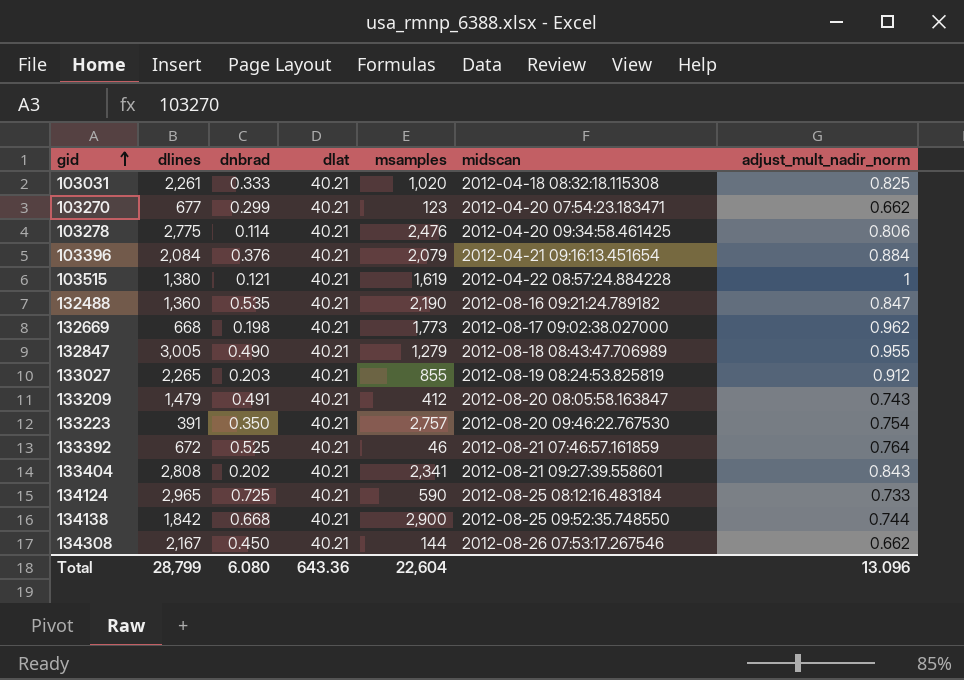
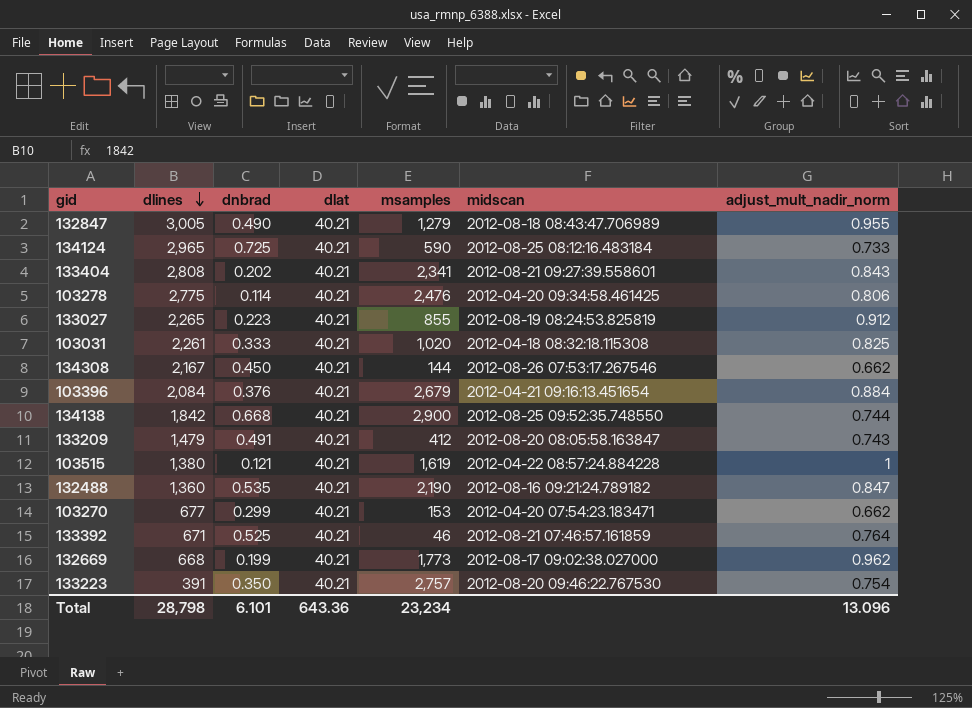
row order: gid ascending -> dlines descending
133027 | dnbrad: 0.203 -> 0.223
103396 | msamples: 2,079 -> 2,679
103270 | msamples: 123 -> 153
133392 | dlines: 672 -> 671
132669 | dnbrad: 0.198 -> 0.199
Total | dlines: 28,799 -> 28,798
Total | dnbrad: 6.080 -> 6.101
Total | msamples: 22,604 -> 23,234

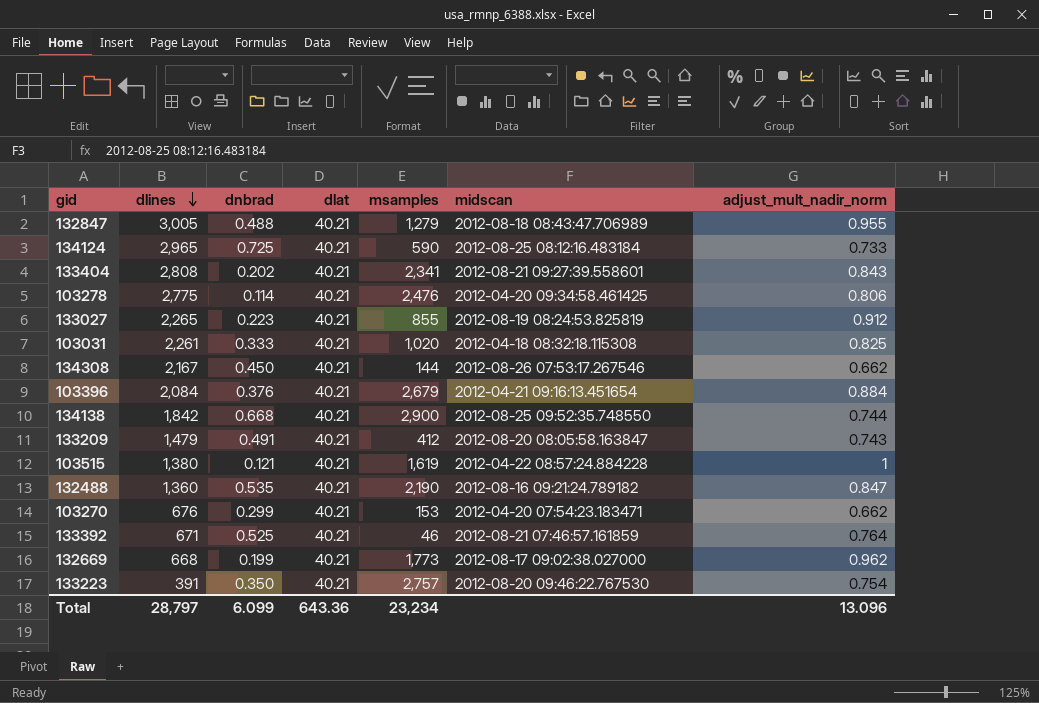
132847 | dnbrad: 0.490 -> 0.488
103270 | dlines: 677 -> 676
Total | dlines: 28,798 -> 28,797
Total | dnbrad: 6.101 -> 6.099

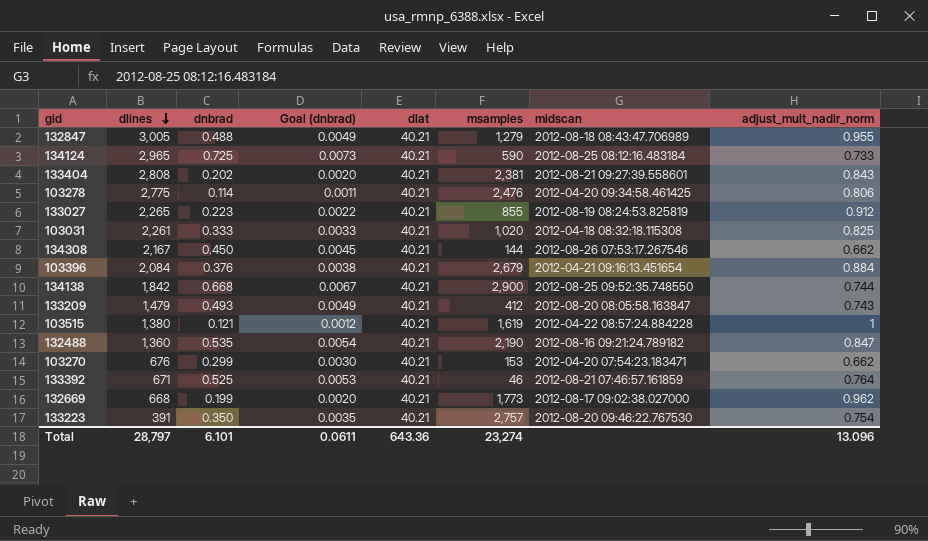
column Goal (dnbrad) | formula: none -> [dnbrad] * 0.01
133404 | msamples: 2,341 -> 2,381
133209 | dnbrad: 0.491 -> 0.493
Total | dnbrad: 6.099 -> 6.101
Total | msamples: 23,234 -> 23,274

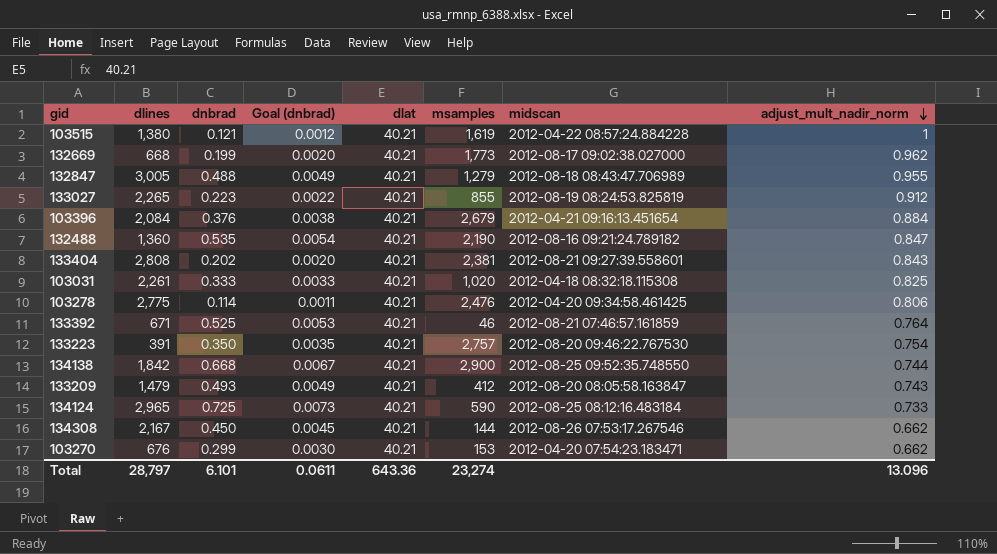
row order: dlines descending -> adjust_mult_nadir_norm descending

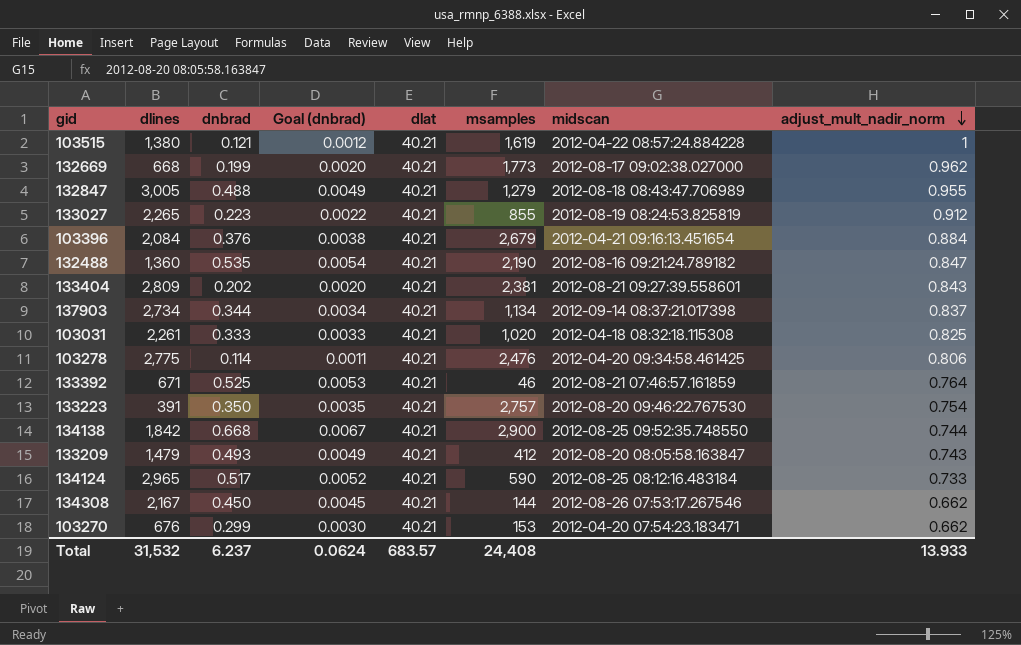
133404 | dlines: 2,808 -> 2,809
row 137903: none -> 2,734 | 0.344 | 0.0034 | 40.21 | 1,134 | 2012-09-14 08:37:21.017398 | 0.837
134124 | dnbrad: 0.725 -> 0.517
134124 | Goal (dnbrad): 0.0073 -> 0.0052
Total | dlines: 28,797 -> 31,532
Total | dnbrad: 6.101 -> 6.237
Total | Goal (dnbrad): 0.0611 -> 0.0624
Total | dlat: 643.36 -> 683.57
Total | msamples: 23,274 -> 24,408
Total | adjust_mult_nadir_norm: 13.096 -> 13.933

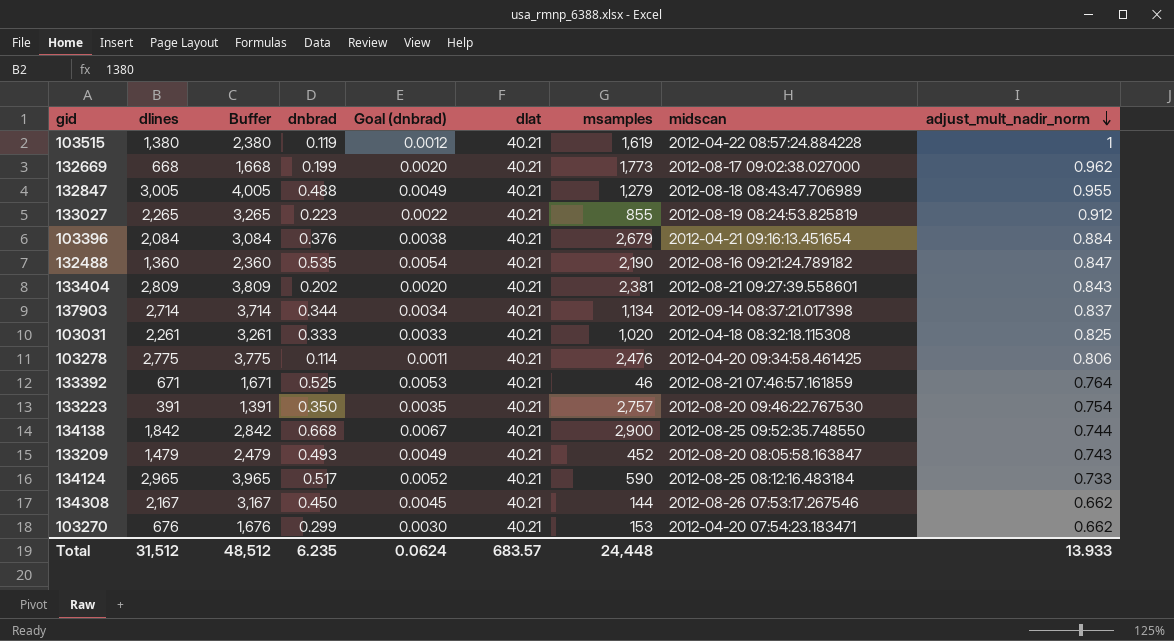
column Buffer | formula: none -> [dlines] + 1000
103515 | dnbrad: 0.121 -> 0.119
137903 | dlines: 2,734 -> 2,714
133209 | msamples: 412 -> 452
Total | dlines: 31,532 -> 31,512
Total | dnbrad: 6.237 -> 6.235
Total | msamples: 24,408 -> 24,448

